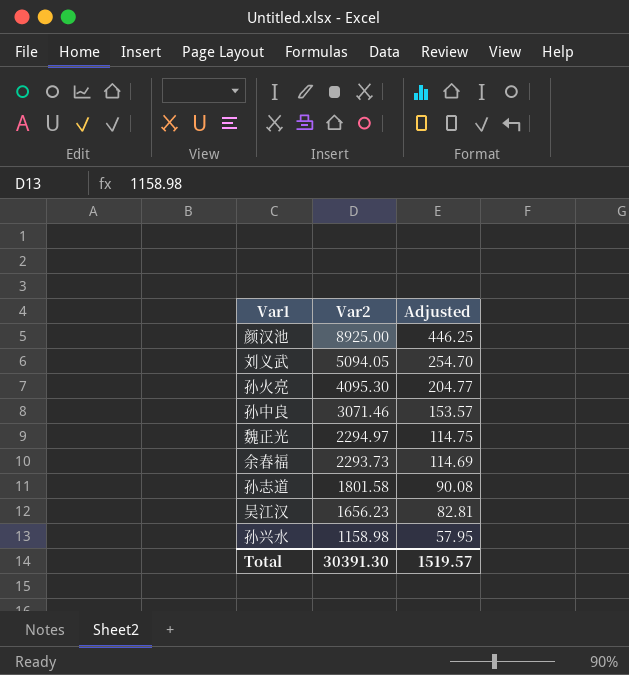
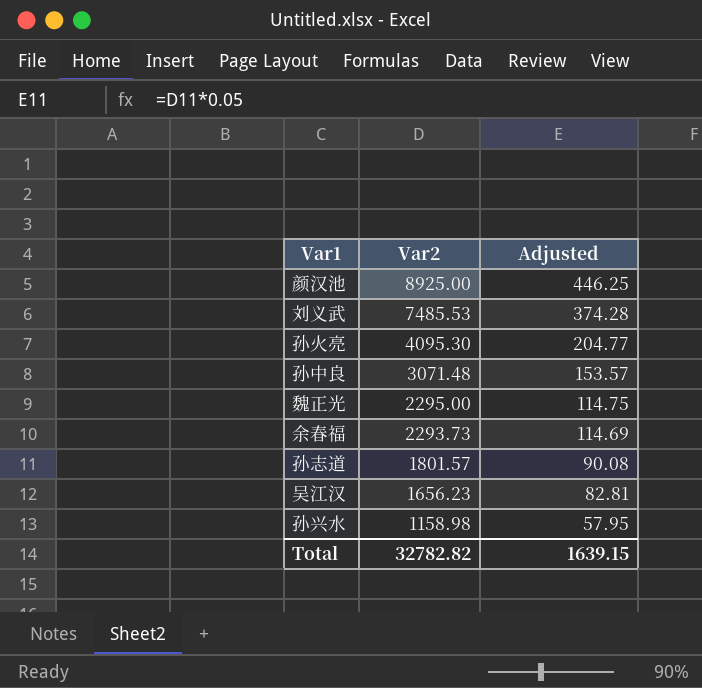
刘义武 | Var2: 5094.05 -> 7485.53
刘义武 | Adjusted: 254.70 -> 374.28
孙中良 | Var2: 3071.46 -> 3071.48
魏正光 | Var2: 2294.97 -> 2295.00
孙志道 | Var2: 1801.58 -> 1801.57
Total | Var2: 30391.30 -> 32782.82
Total | Adjusted: 1519.57 -> 1639.15

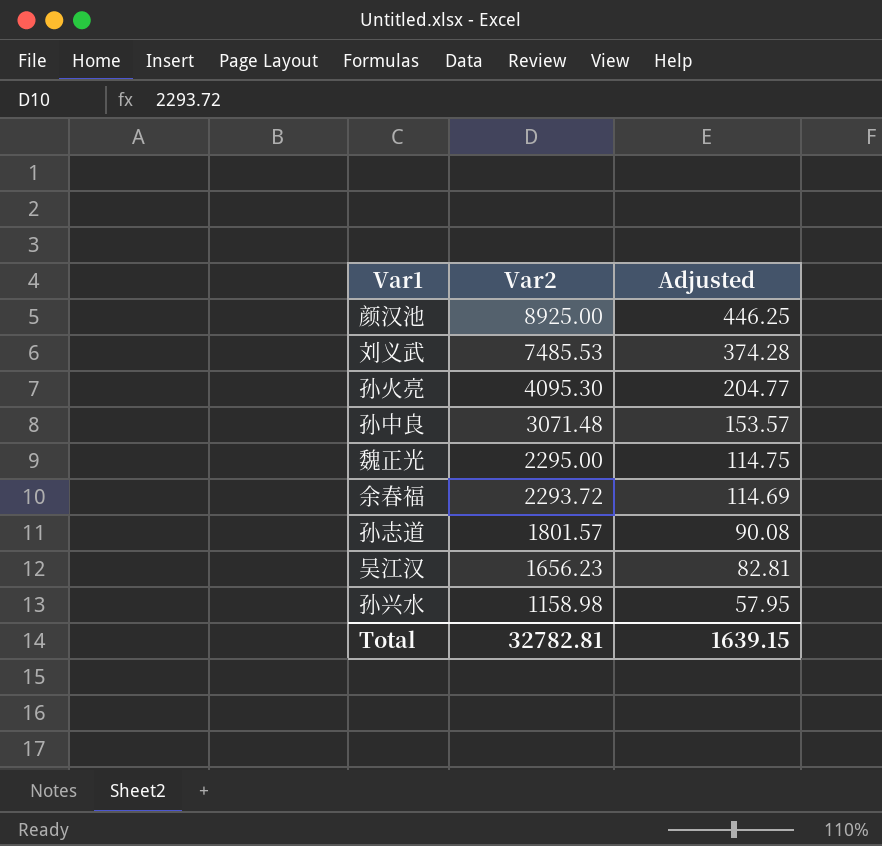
余春福 | Var2: 2293.73 -> 2293.72
Total | Var2: 32782.82 -> 32782.81

